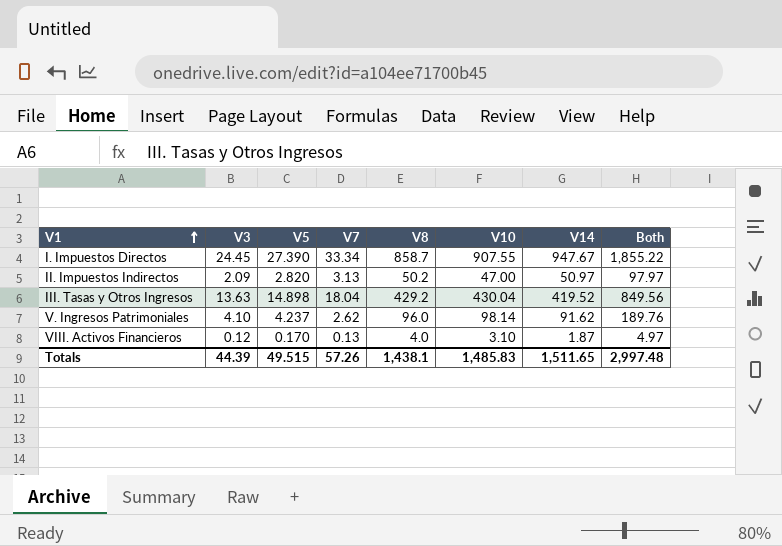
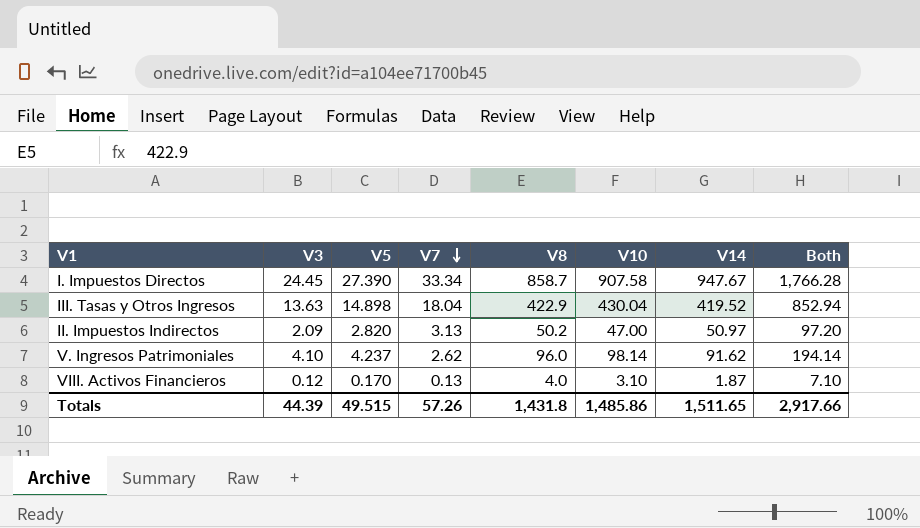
row order: V1 ascending -> V7 descending
column Both | formula: [V10] + [V14] -> [V8] + [V10]
I. Impuestos Directos | V10: 907.55 -> 907.58
III. Tasas y Otros Ingresos | V8: 429.2 -> 422.9
Totals | V8: 1,438.1 -> 1,431.8
Totals | V10: 1,485.83 -> 1,485.86
Totals | Both: 2,997.48 -> 2,917.66

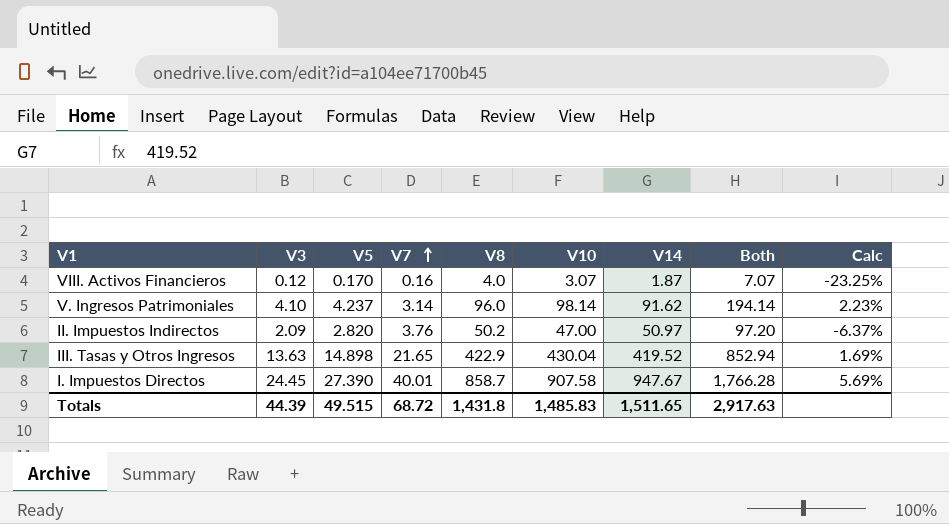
row order: V7 descending -> V7 ascending
column Calc | formula: none -> ([V10] - [V8]) / [V8]
VIII. Activos Financieros | V7: 0.13 -> 0.16
VIII. Activos Financieros | V10: 3.10 -> 3.07
VIII. Activos Financieros | Both: 7.10 -> 7.07
V. Ingresos Patrimoniales | V7: 2.62 -> 3.14
II. Impuestos Indirectos | V7: 3.13 -> 3.76
III. Tasas y Otros Ingresos | V7: 18.04 -> 21.65
I. Impuestos Directos | V7: 33.34 -> 40.01
Totals | V7: 57.26 -> 68.72
Totals | V10: 1,485.86 -> 1,485.83
Totals | Both: 2,917.66 -> 2,917.63

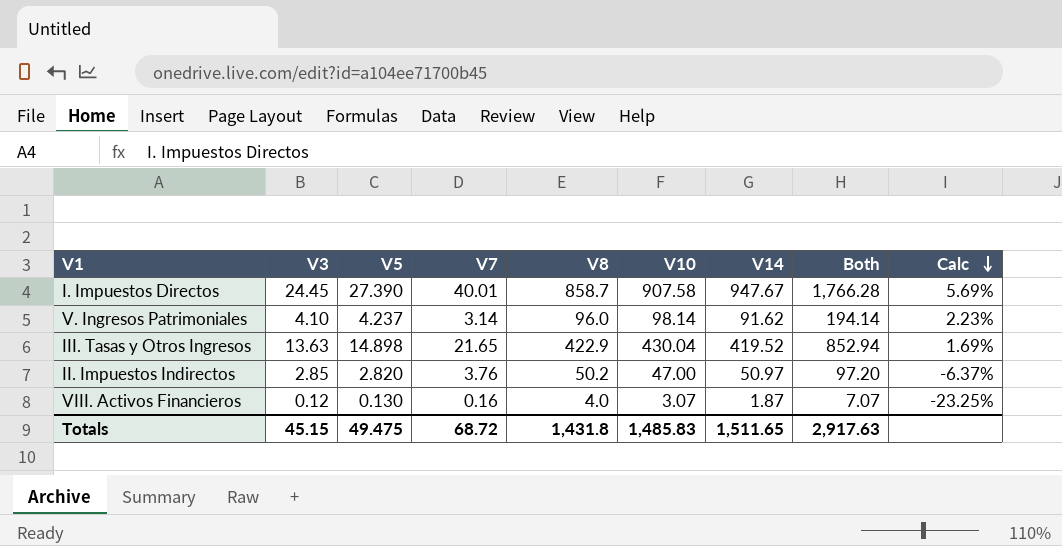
row order: V7 ascending -> Calc descending
II. Impuestos Indirectos | V3: 2.09 -> 2.85
VIII. Activos Financieros | V5: 0.170 -> 0.130
Totals | V3: 44.39 -> 45.15
Totals | V5: 49.515 -> 49.475

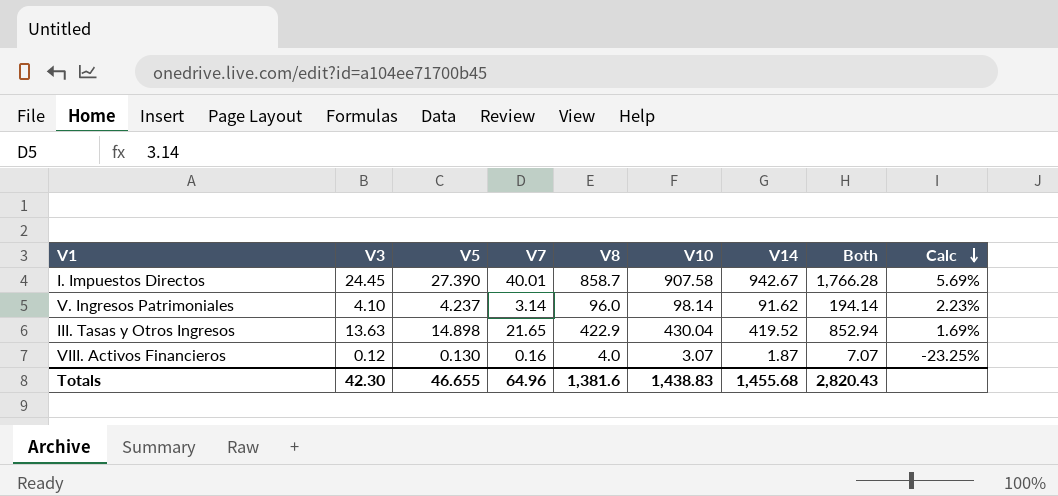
row II. Impuestos Indirectos: 2.85 | 2.820 | 3.76 | 50.2 | 47.00 | 50.97 | 97.20 | -6.37% -> none
I. Impuestos Directos | V14: 947.67 -> 942.67
Totals | V3: 45.15 -> 42.30
Totals | V5: 49.475 -> 46.655
Totals | V7: 68.72 -> 64.96
Totals | V8: 1,431.8 -> 1,381.6
Totals | V10: 1,485.83 -> 1,438.83
Totals | V14: 1,511.65 -> 1,455.68
Totals | Both: 2,917.63 -> 2,820.43

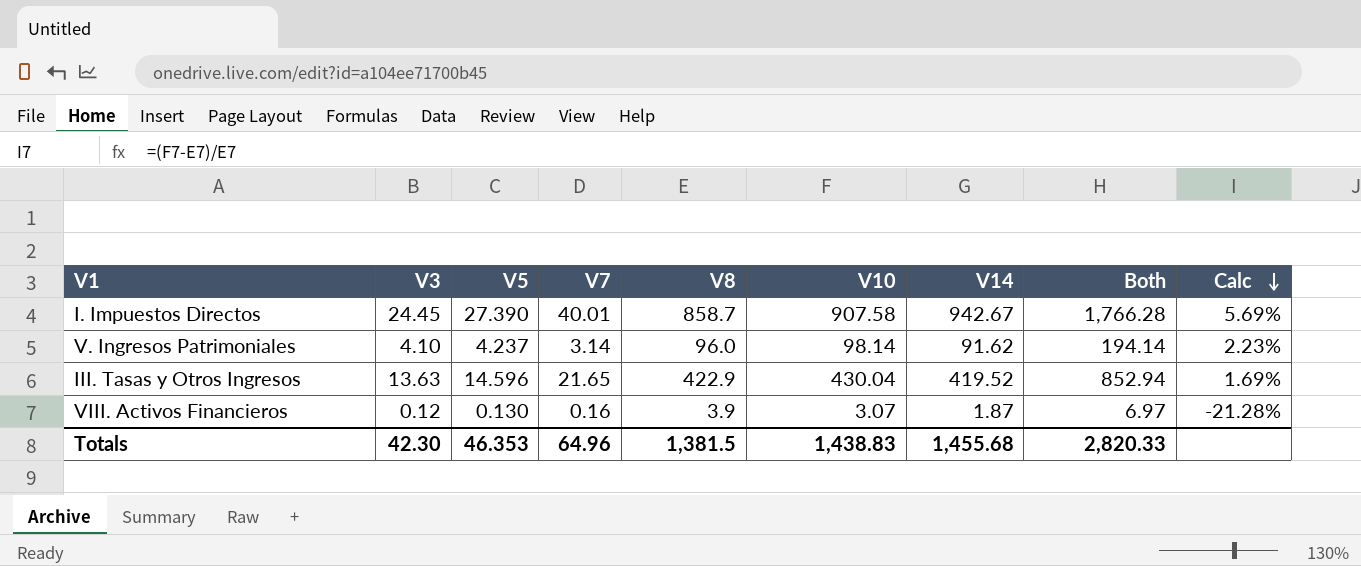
III. Tasas y Otros Ingresos | V5: 14.898 -> 14.596
VIII. Activos Financieros | V8: 4.0 -> 3.9
VIII. Activos Financieros | Both: 7.07 -> 6.97
VIII. Activos Financieros | Calc: -23.25% -> -21.28%
Totals | V5: 46.655 -> 46.353
Totals | V8: 1,381.6 -> 1,381.5
Totals | Both: 2,820.43 -> 2,820.33

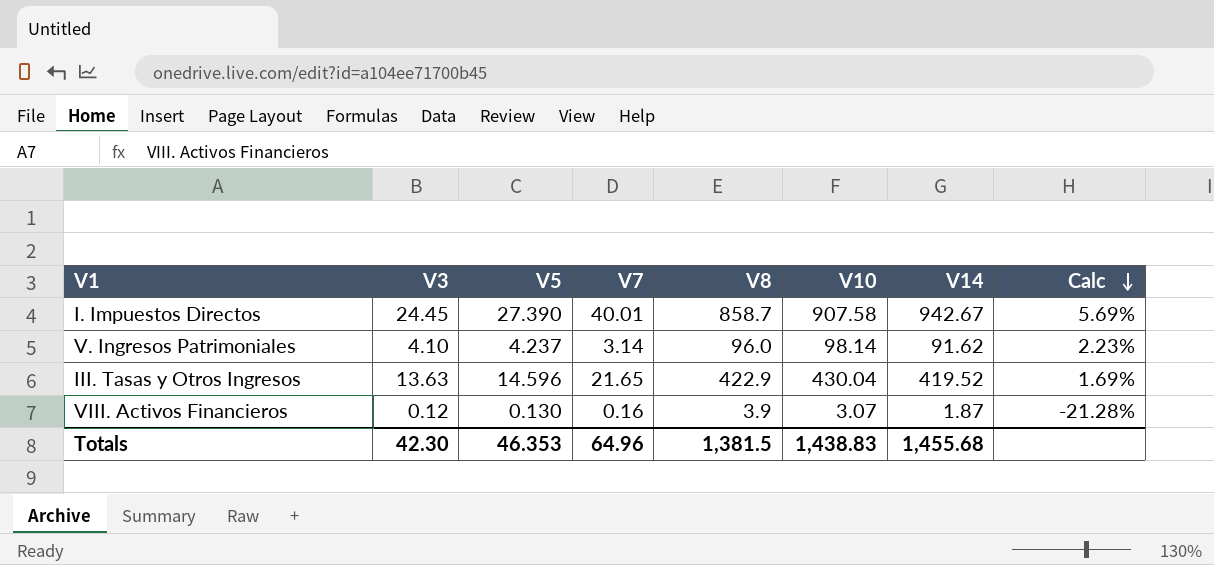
column Both | formula: [V8] + [V10] -> none

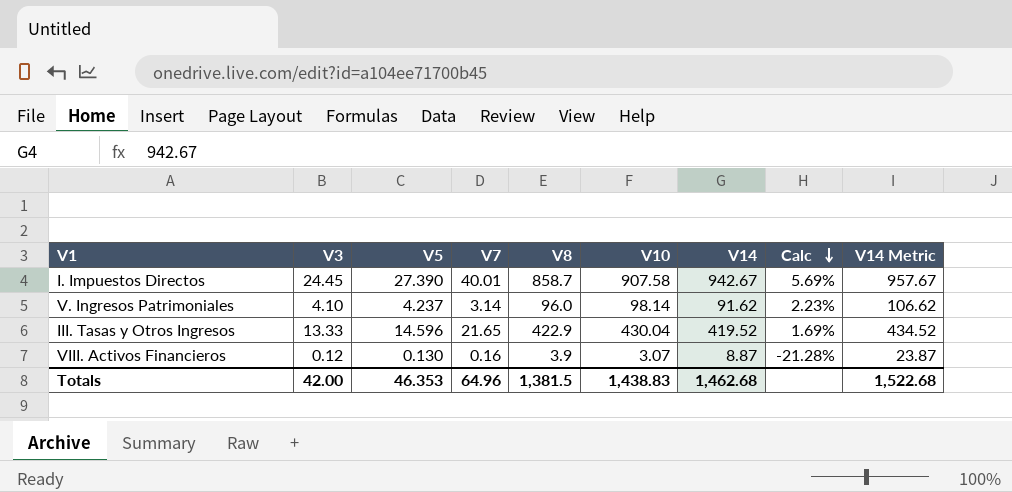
column V14 Metric | formula: none -> [V14] + 15
III. Tasas y Otros Ingresos | V3: 13.63 -> 13.33
VIII. Activos Financieros | V14: 1.87 -> 8.87
Totals | V3: 42.30 -> 42.00
Totals | V14: 1,455.68 -> 1,462.68

